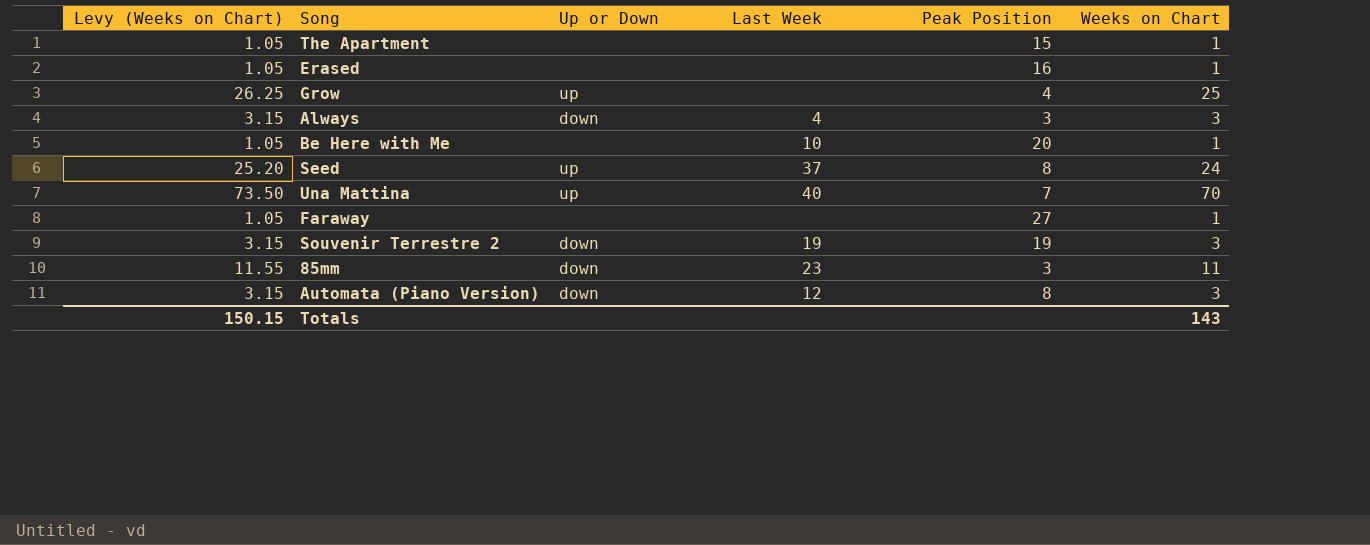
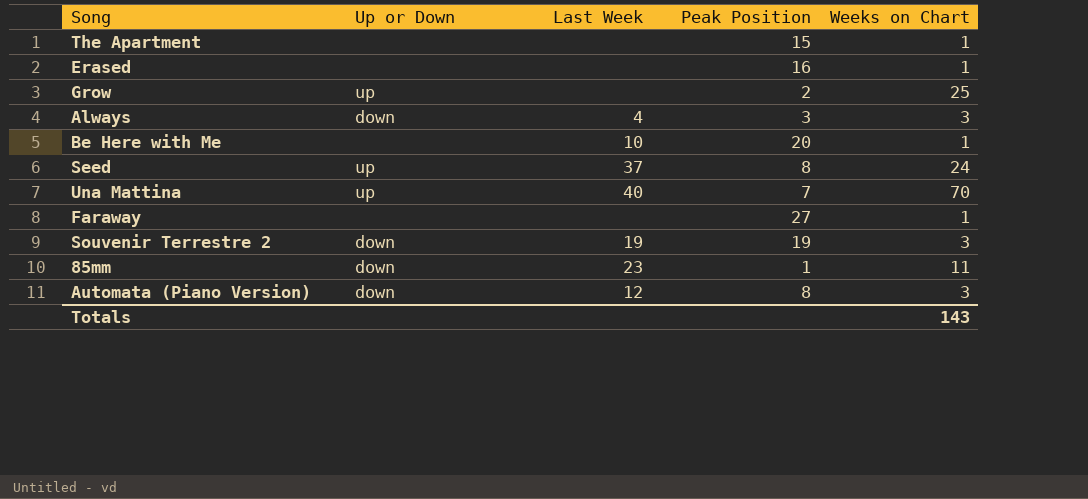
column Levy (Weeks on Chart) | formula: [Weeks on Chart] * 1.05 -> none
Grow | Peak Position: 4 -> 2
85mm | Peak Position: 3 -> 1

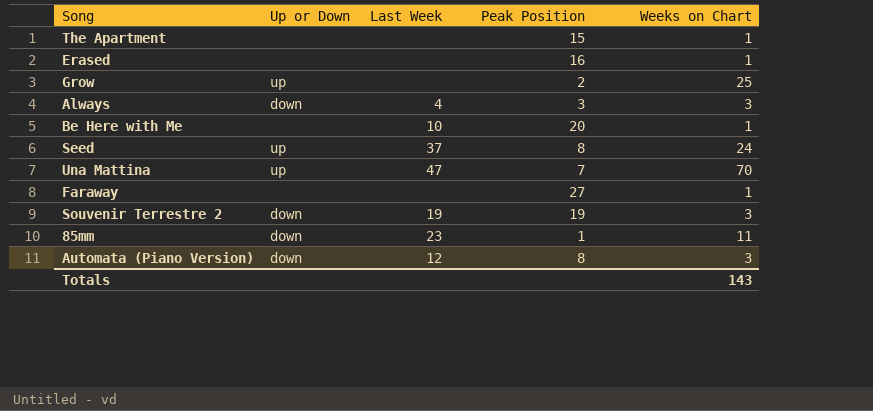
Una Mattina | Last Week: 40 -> 47

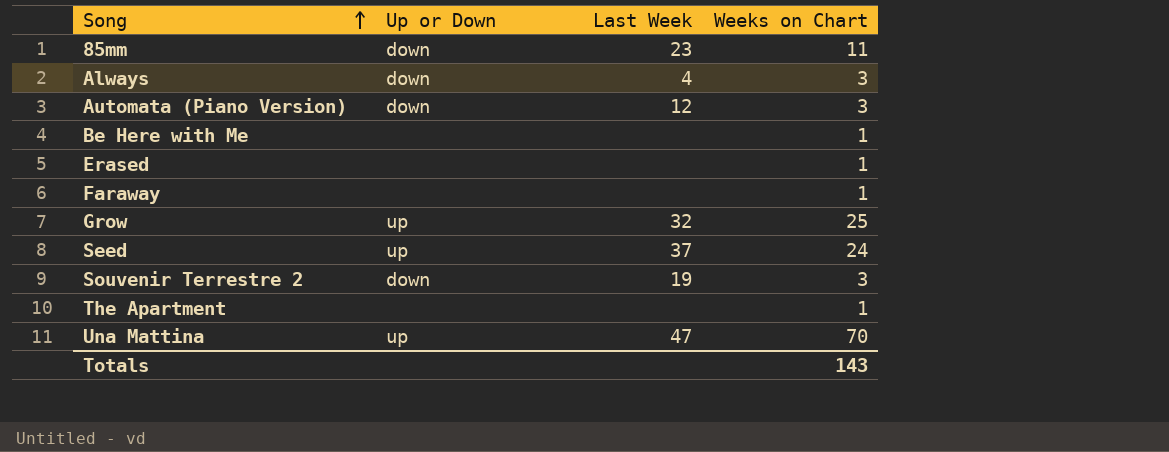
row order: none -> Song ascending
column Peak Position | position: 4 -> none
Be Here with Me | Last Week: 10 -> none
Grow | Last Week: none -> 32

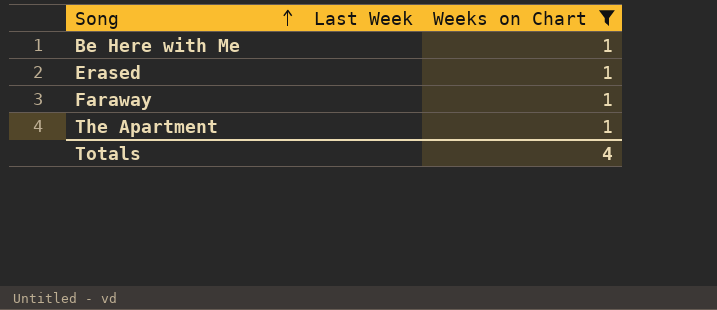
filter: none -> Weeks on Chart = 1
column Up or Down | position: 2 -> none
Totals | Weeks on Chart: 143 -> 4

